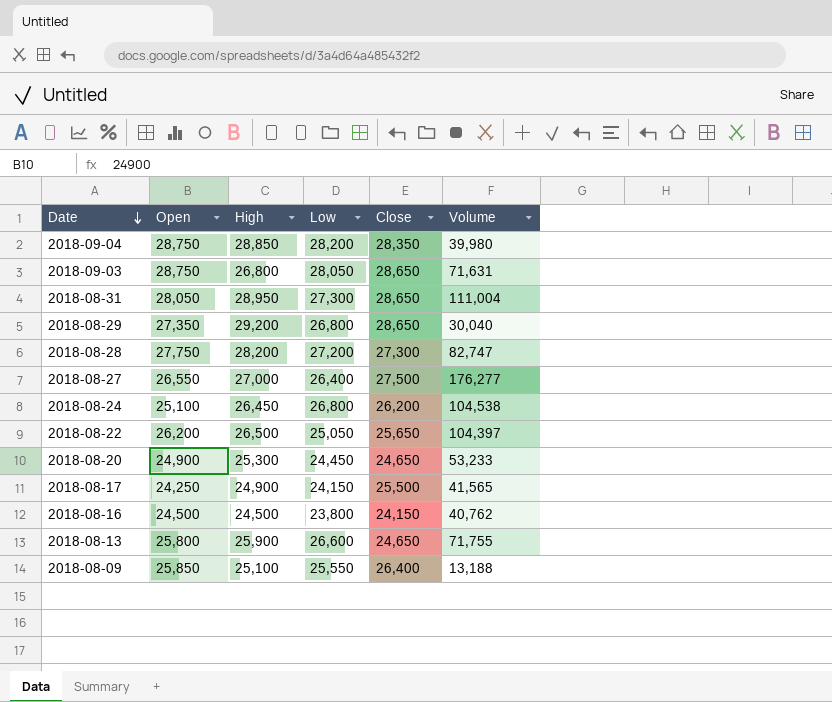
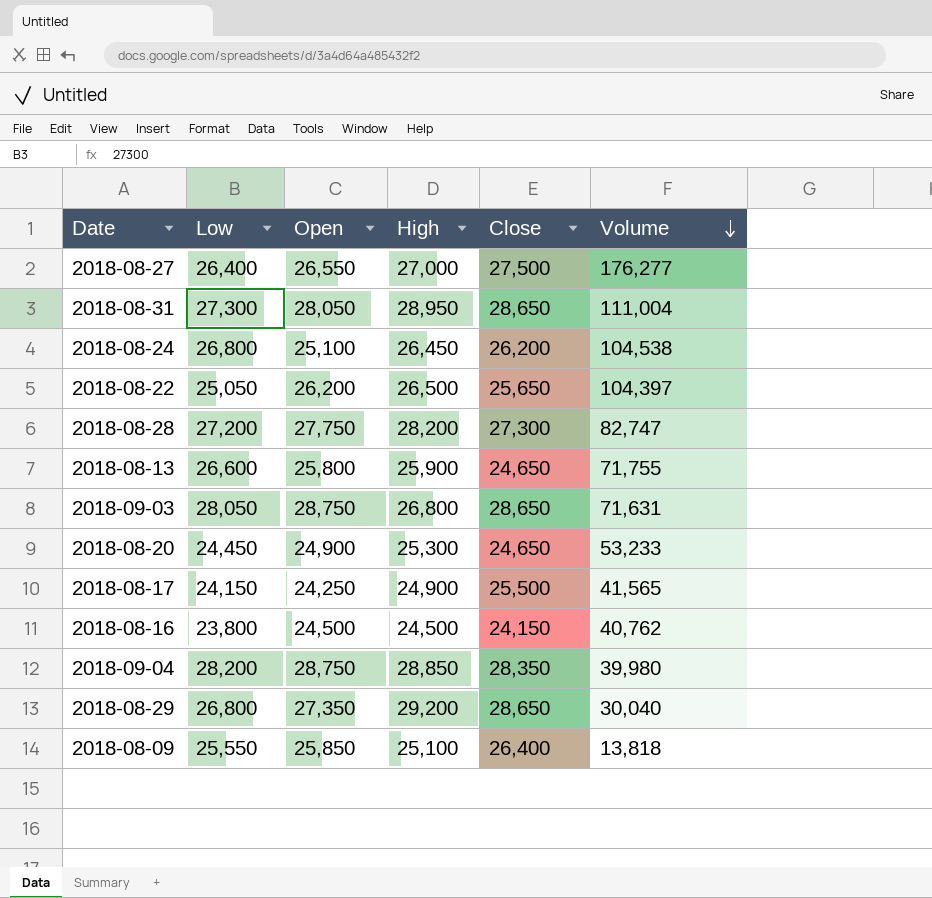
row order: Date descending -> Volume descending
column Low | position: 4 -> 2
2018-08-09 | Volume: 13,188 -> 13,818

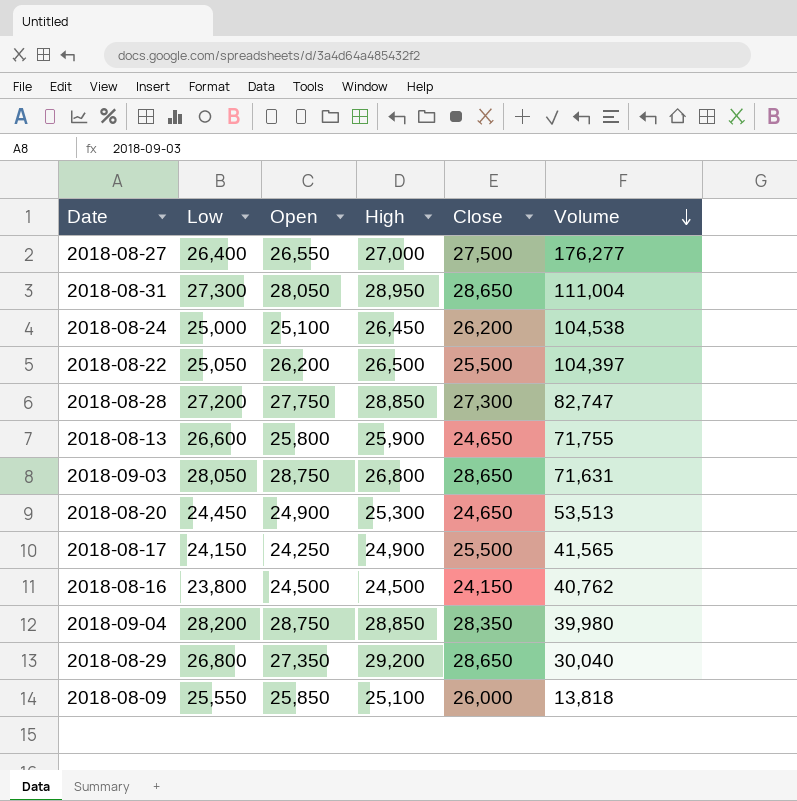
2018-08-24 | Low: 26,800 -> 25,000
2018-08-22 | Close: 25,650 -> 25,500
2018-08-28 | High: 28,200 -> 28,850
2018-08-20 | Volume: 53,233 -> 53,513
2018-08-09 | Close: 26,400 -> 26,000

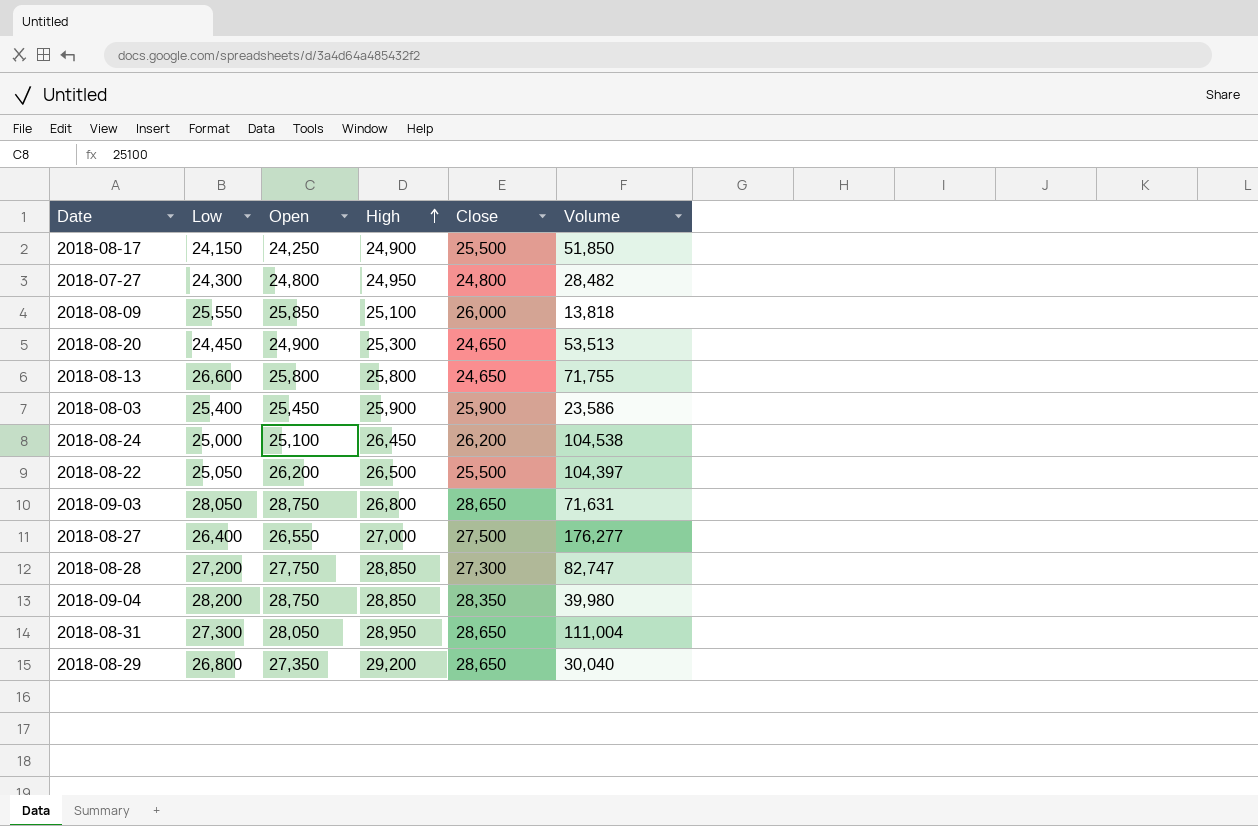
row order: Volume descending -> High ascending
row 2018-08-16: 23,800 | 24,500 | 24,500 | 24,150 | 40,762 -> none
2018-08-17 | Volume: 41,565 -> 51,850
row 2018-07-27: none -> 24,300 | 24,800 | 24,950 | 24,800 | 28,482
2018-08-13 | High: 25,900 -> 25,800
row 2018-08-03: none -> 25,400 | 25,450 | 25,900 | 25,900 | 23,586

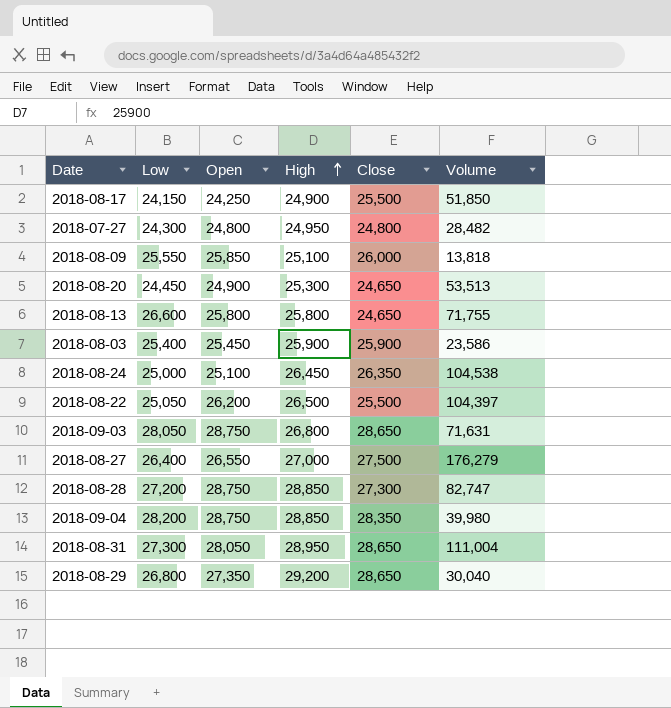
2018-08-24 | Close: 26,200 -> 26,350
2018-08-27 | Volume: 176,277 -> 176,279
2018-08-28 | Open: 27,750 -> 28,750

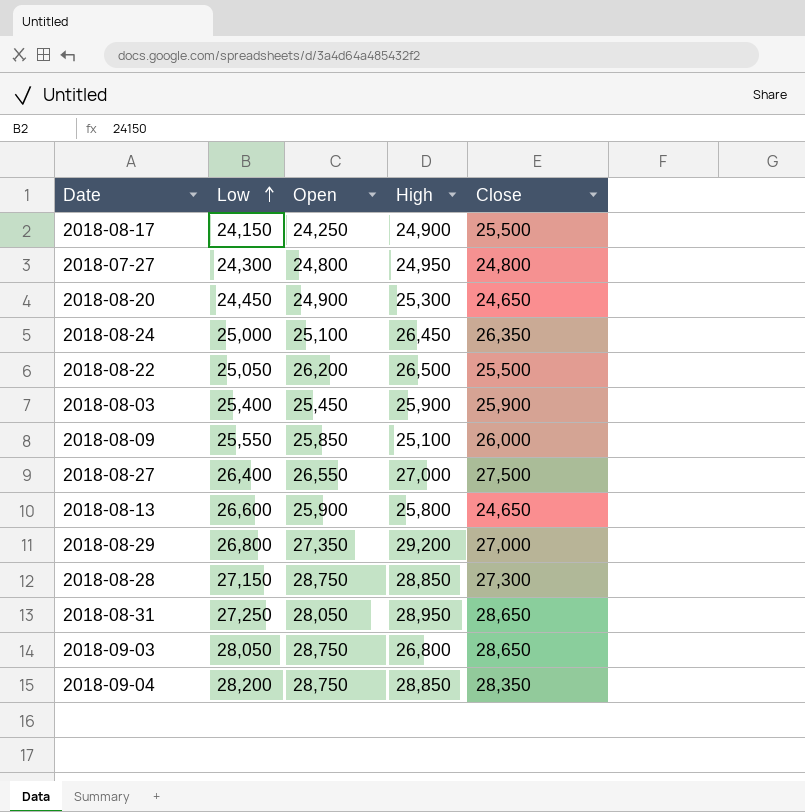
row order: High ascending -> Low ascending
column Volume | position: 6 -> none
2018-08-13 | Open: 25,800 -> 25,900
2018-08-29 | Close: 28,650 -> 27,000
2018-08-28 | Low: 27,200 -> 27,150
2018-08-31 | Low: 27,300 -> 27,250

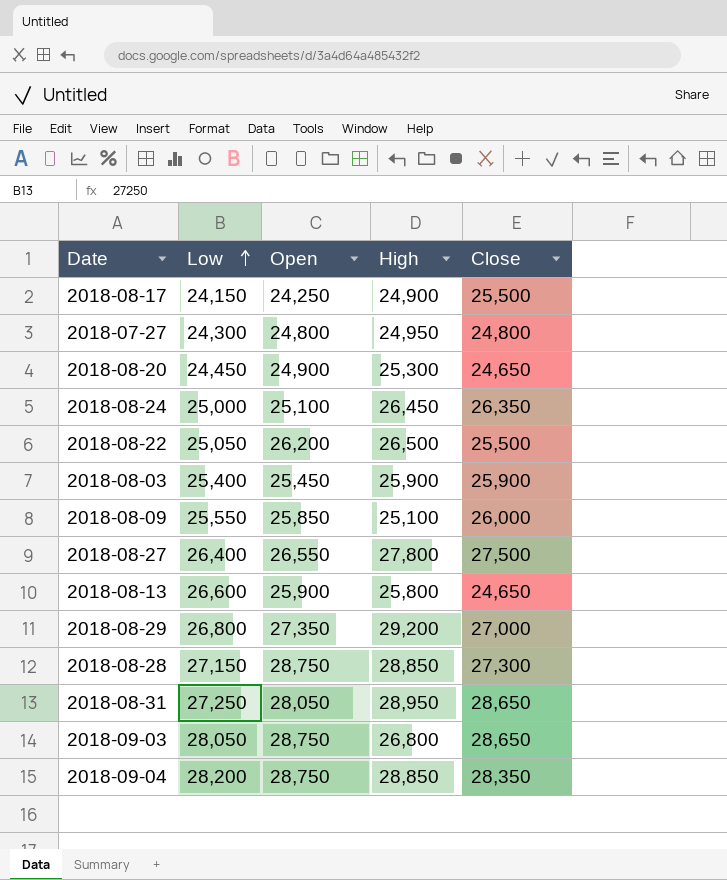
2018-08-27 | High: 27,000 -> 27,800

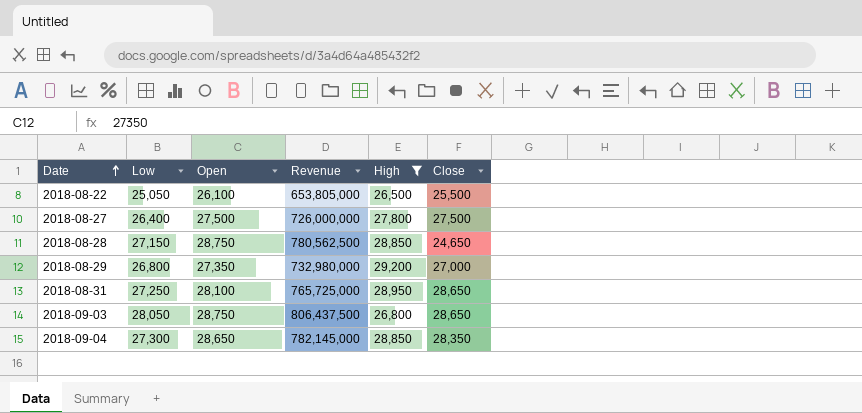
filter: none -> High >= 26,500
row order: Low ascending -> Date ascending
column Revenue | formula: none -> [Low] * [Open]
2018-08-22 | Open: 26,200 -> 26,100
2018-08-27 | Open: 26,550 -> 27,500
2018-08-28 | Close: 27,300 -> 24,650
2018-08-31 | Open: 28,050 -> 28,100
2018-09-04 | Low: 28,200 -> 27,300
2018-09-04 | Open: 28,750 -> 28,650

